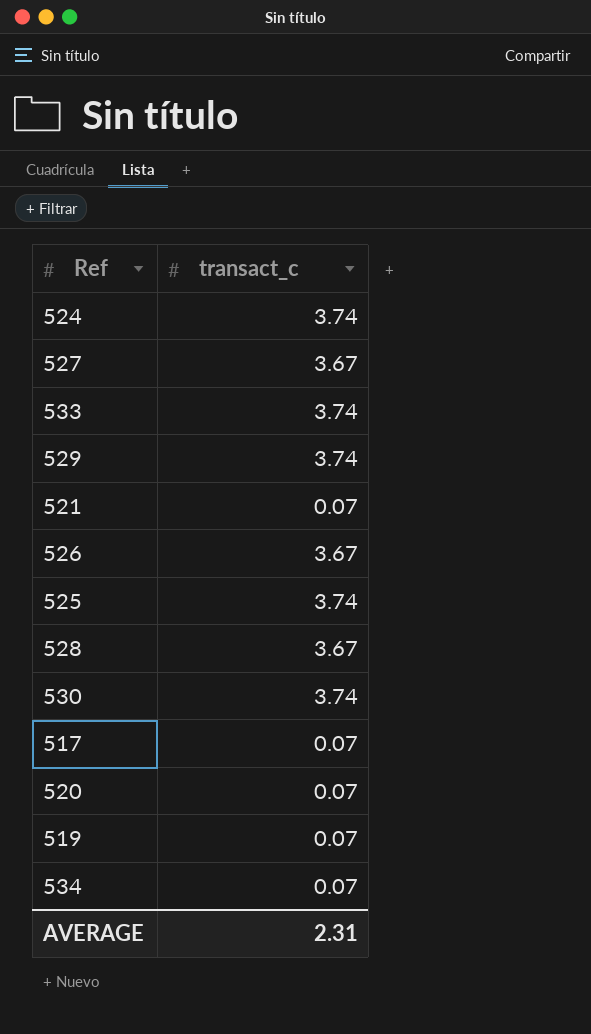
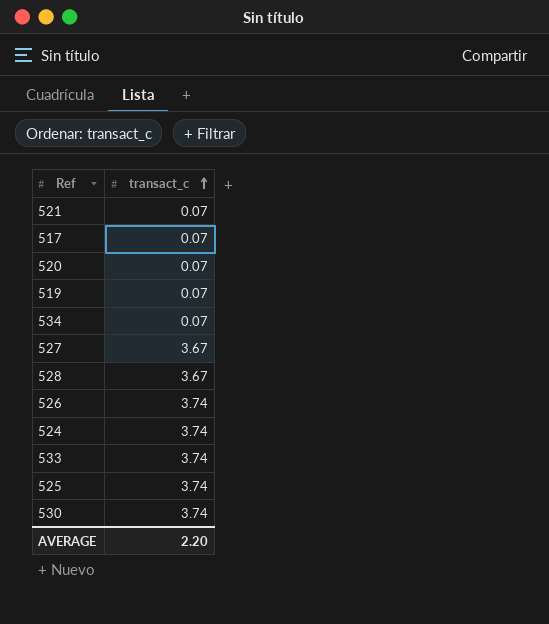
row order: none -> transact_c ascending
row 529: 3.74 -> none
526 | transact_c: 3.67 -> 3.74
AVERAGE | transact_c: 2.31 -> 2.20

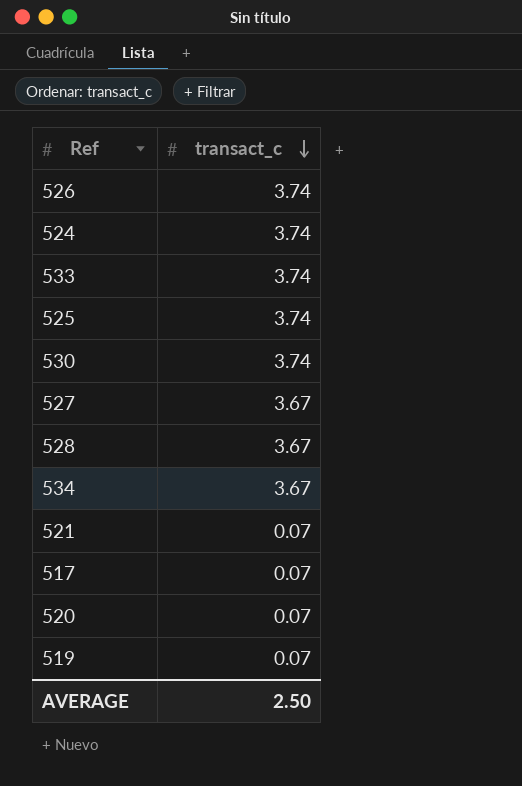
row order: transact_c ascending -> transact_c descending
534 | transact_c: 0.07 -> 3.67
AVERAGE | transact_c: 2.20 -> 2.50

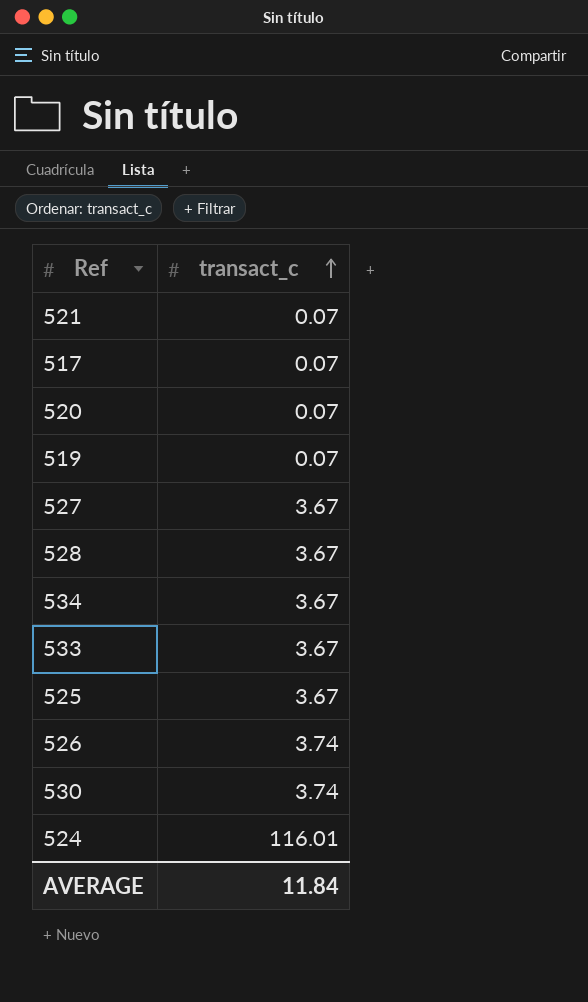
row order: transact_c descending -> transact_c ascending
533 | transact_c: 3.74 -> 3.67
525 | transact_c: 3.74 -> 3.67
524 | transact_c: 3.74 -> 116.01
AVERAGE | transact_c: 2.50 -> 11.84

